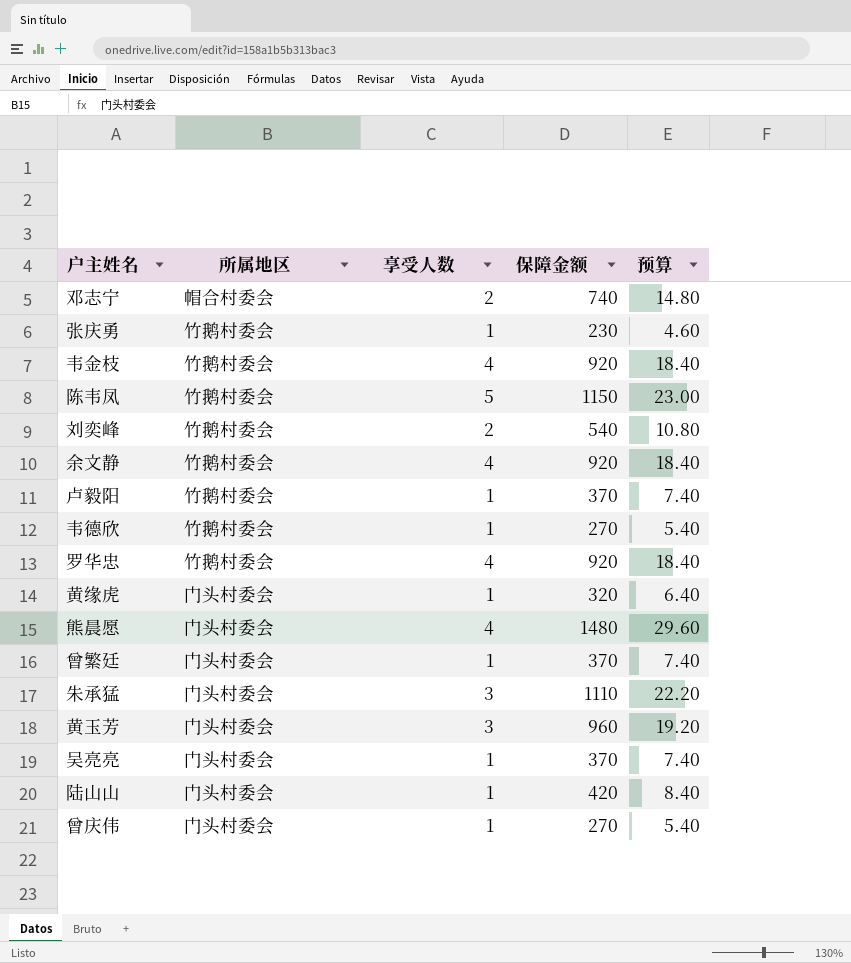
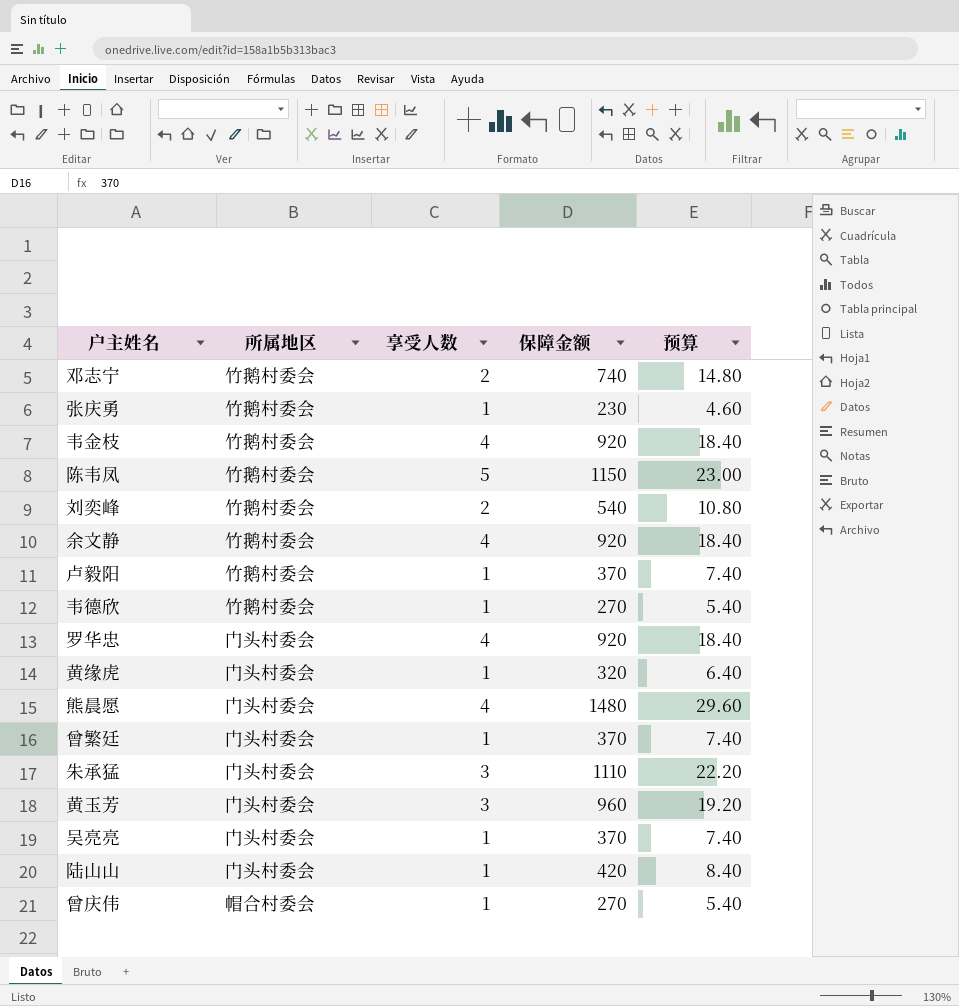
邓志宁 | 所属地区: 帽合村委会 -> 竹鹅村委会
罗华忠 | 所属地区: 竹鹅村委会 -> 门头村委会
曾庆伟 | 所属地区: 门头村委会 -> 帽合村委会

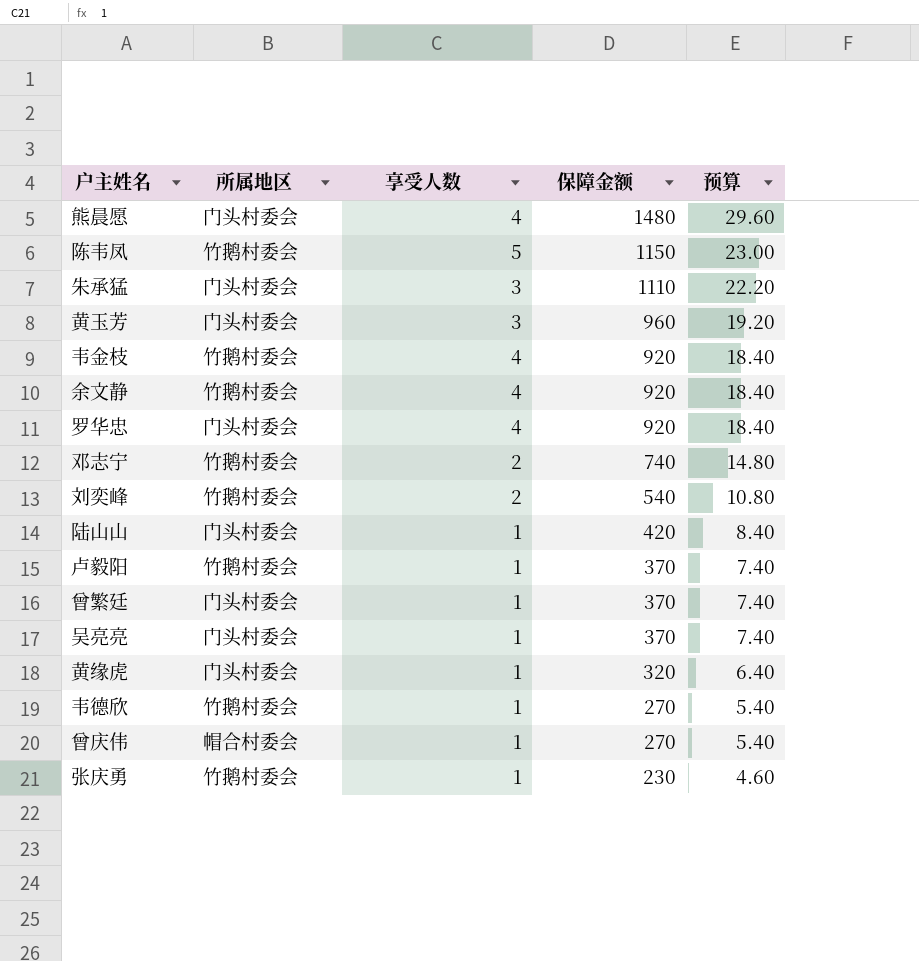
row order: none -> 保障金额 descending

